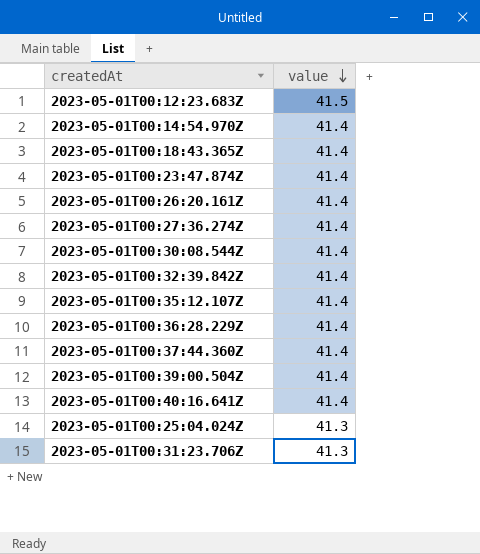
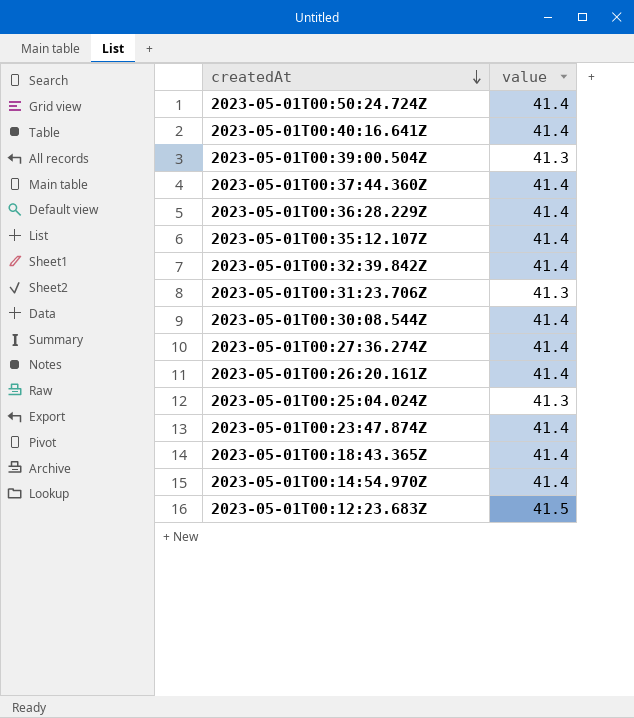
row order: value descending -> createdAt descending
row 2023-05-01T00:50:24.724Z: none -> 41.4
2023-05-01T00:39:00.504Z | value: 41.4 -> 41.3

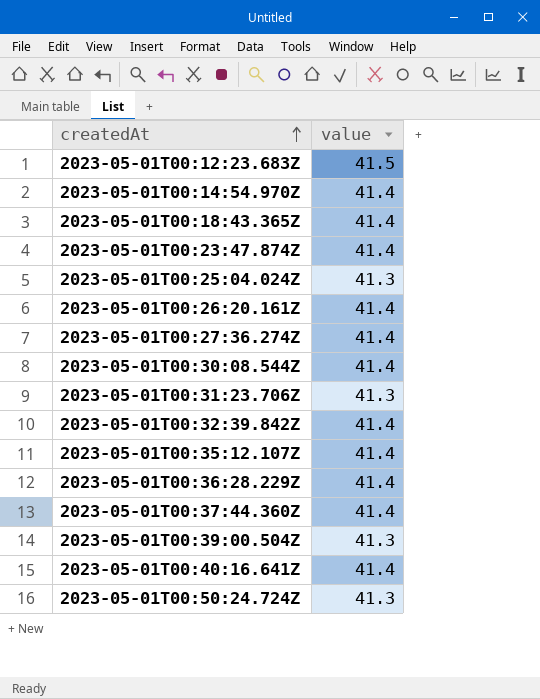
row order: createdAt descending -> createdAt ascending
2023-05-01T00:50:24.724Z | value: 41.4 -> 41.3

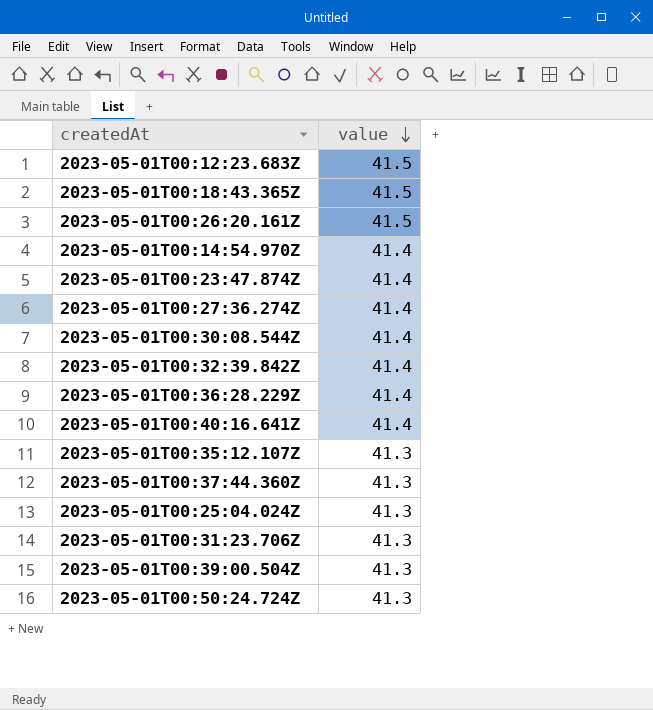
row order: createdAt ascending -> value descending
2023-05-01T00:18:43.365Z | value: 41.4 -> 41.5
2023-05-01T00:26:20.161Z | value: 41.4 -> 41.5
2023-05-01T00:35:12.107Z | value: 41.4 -> 41.3
2023-05-01T00:37:44.360Z | value: 41.4 -> 41.3

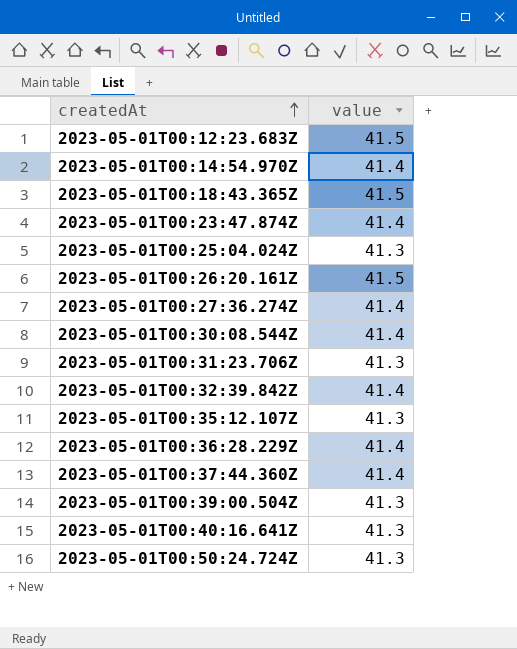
row order: value descending -> createdAt ascending
2023-05-01T00:37:44.360Z | value: 41.3 -> 41.4
2023-05-01T00:40:16.641Z | value: 41.4 -> 41.3

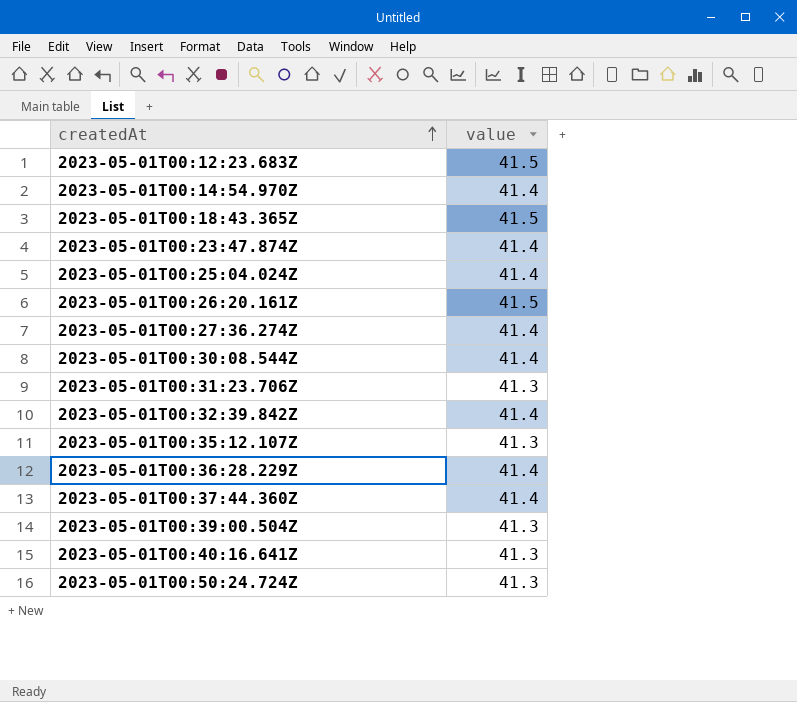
2023-05-01T00:25:04.024Z | value: 41.3 -> 41.4

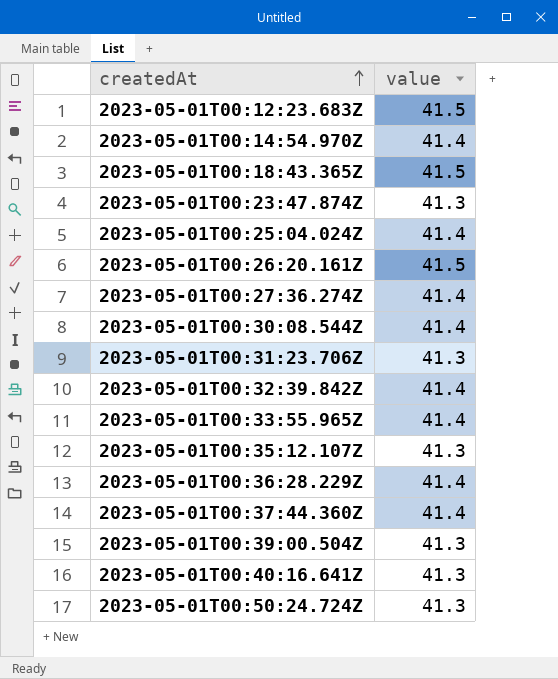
2023-05-01T00:23:47.874Z | value: 41.4 -> 41.3
row 2023-05-01T00:33:55.965Z: none -> 41.4

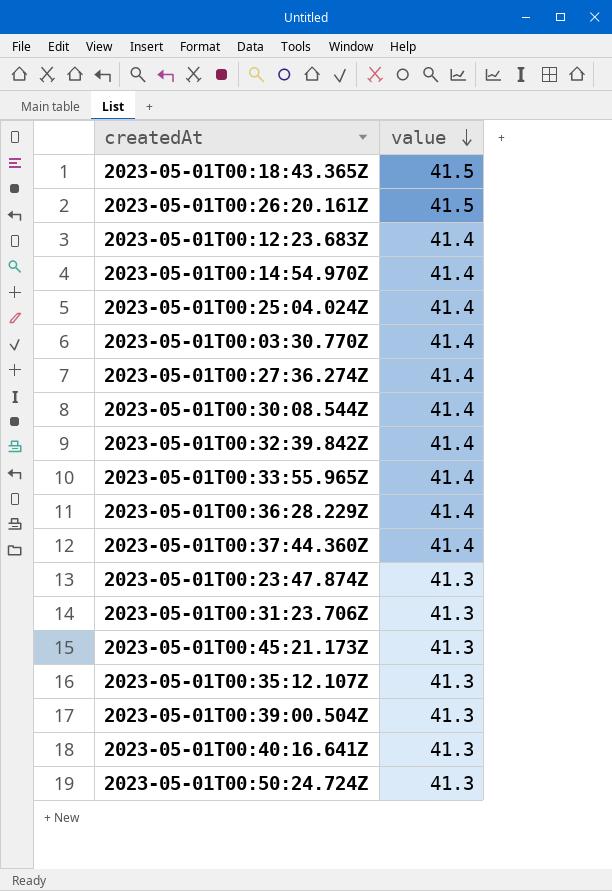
row order: createdAt ascending -> value descending
2023-05-01T00:12:23.683Z | value: 41.5 -> 41.4
row 2023-05-01T00:03:30.770Z: none -> 41.4
row 2023-05-01T00:45:21.173Z: none -> 41.3

